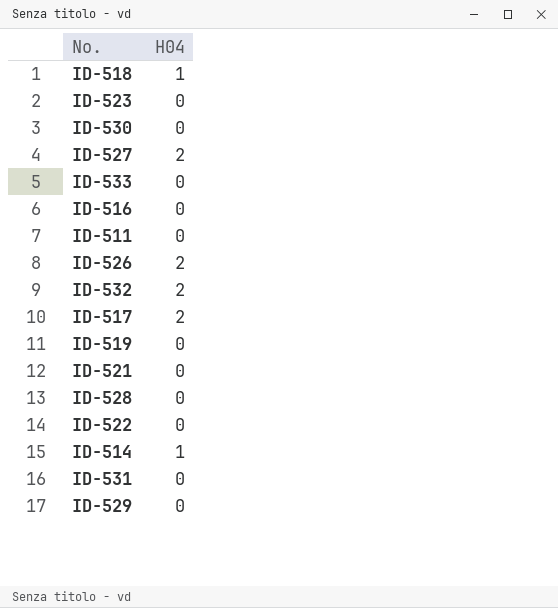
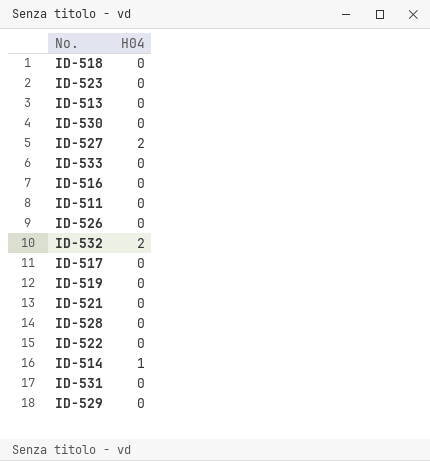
ID-518 | H04: 1 -> 0
row ID-513: none -> 0
ID-526 | H04: 2 -> 0
ID-517 | H04: 2 -> 0

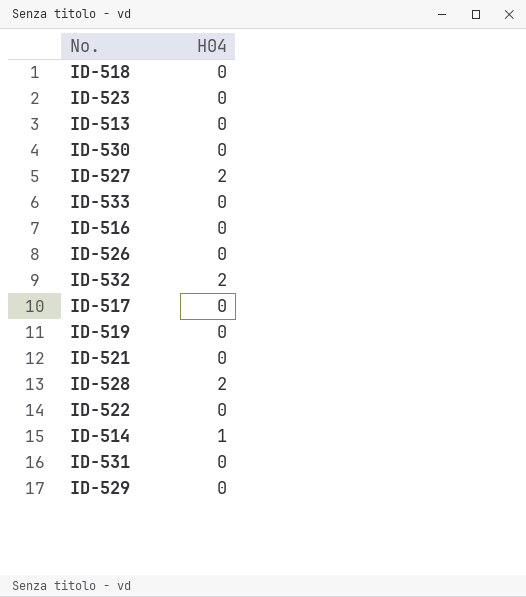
row ID-511: 0 -> none
ID-528 | H04: 0 -> 2

